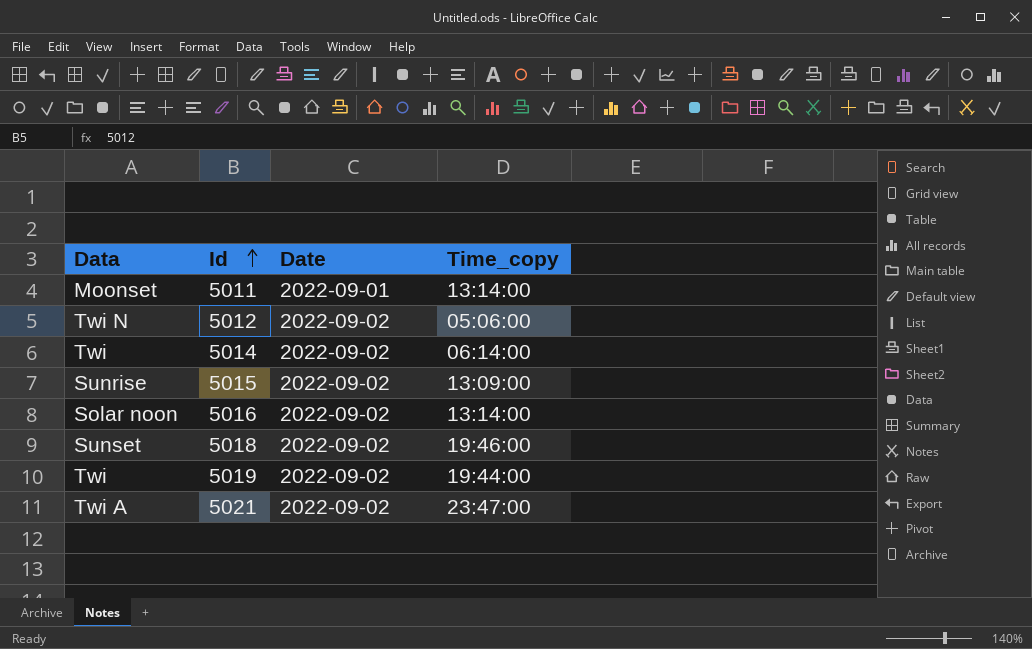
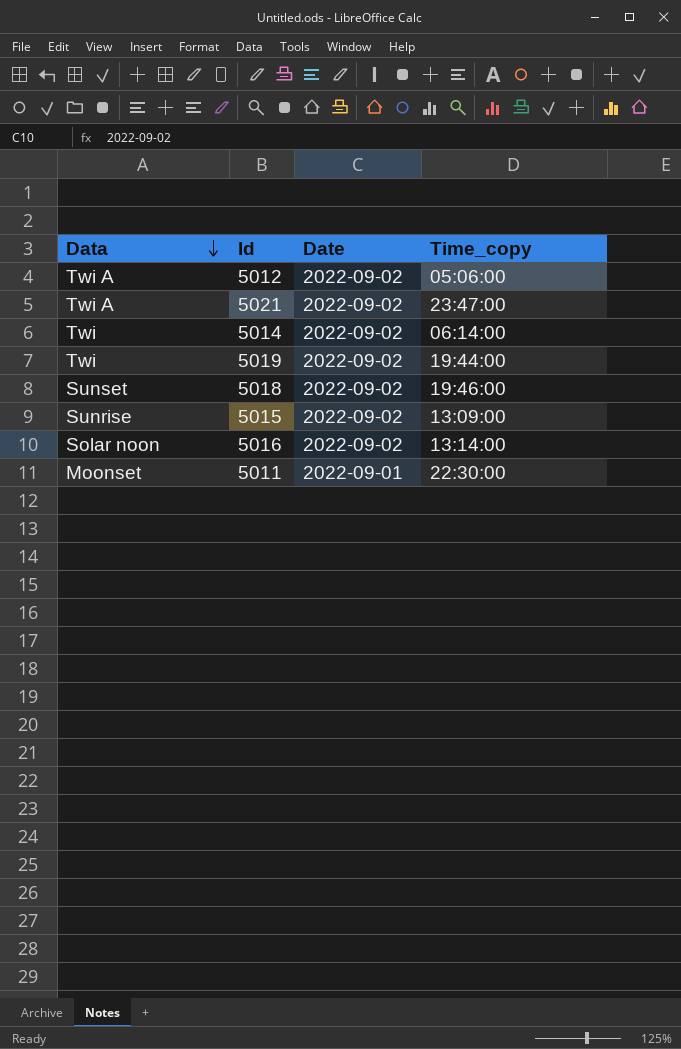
row order: Id ascending -> Data descending
5012 | Data: Twi N -> Twi A
5011 | Time_copy: 13:14:00 -> 22:30:00

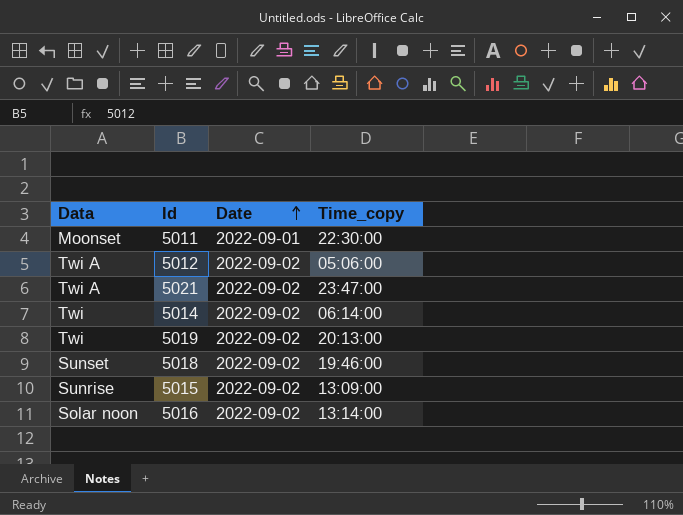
row order: Data descending -> Date ascending
5019 | Time_copy: 19:44:00 -> 20:13:00

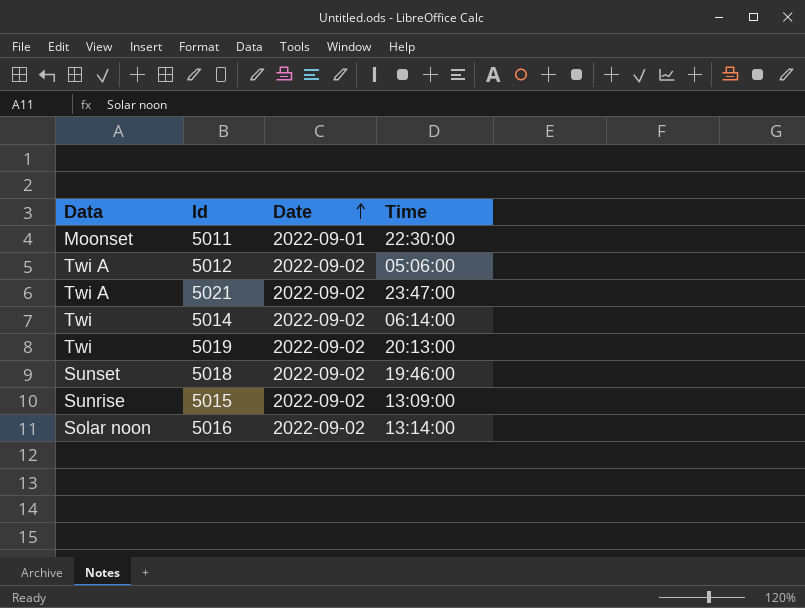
column name: Time_copy -> Time

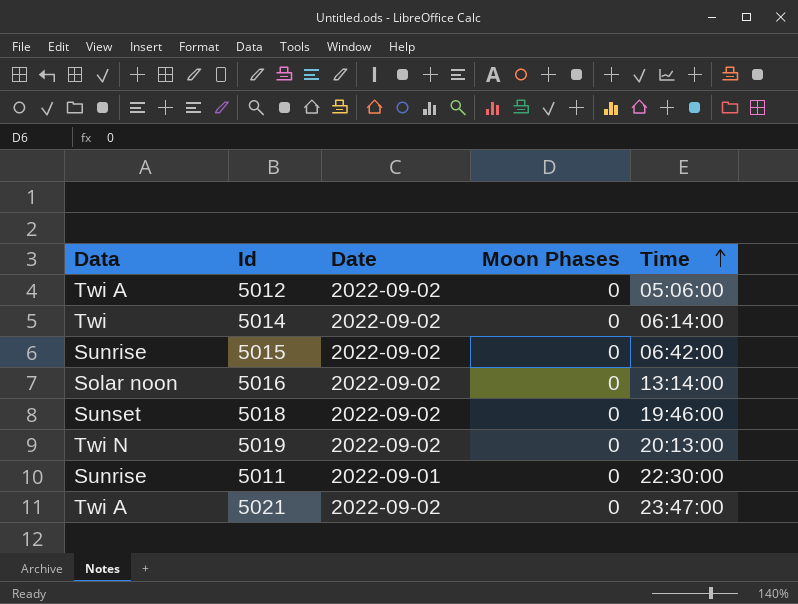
row order: Date ascending -> Time ascending
column Moon Phases | position: none -> 4
5015 | Time: 13:09:00 -> 06:42:00
5019 | Data: Twi -> Twi N
5011 | Data: Moonset -> Sunrise

